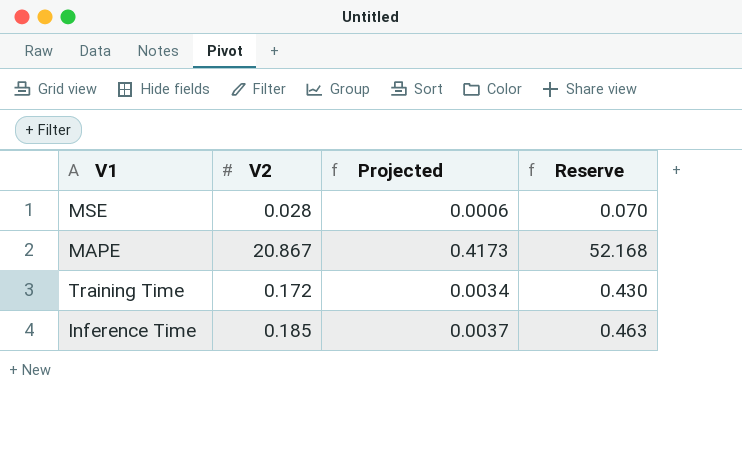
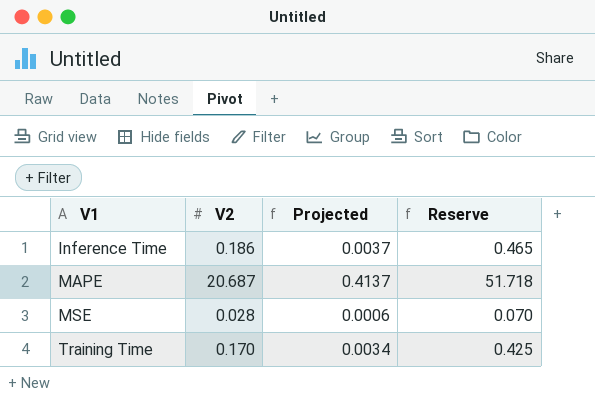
row order: none -> V1 ascending
Inference Time | V2: 0.185 -> 0.186
Inference Time | Reserve: 0.463 -> 0.465
MAPE | V2: 20.867 -> 20.687
MAPE | Projected: 0.4173 -> 0.4137
MAPE | Reserve: 52.168 -> 51.718
Training Time | V2: 0.172 -> 0.170
Training Time | Reserve: 0.430 -> 0.425

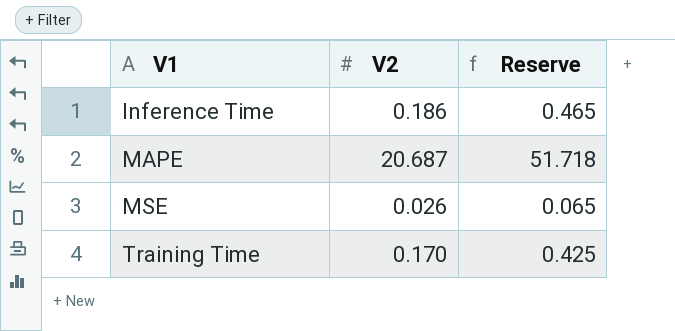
column Projected | formula: [V2] * 0.02 -> none
MSE | V2: 0.028 -> 0.026
MSE | Reserve: 0.070 -> 0.065

